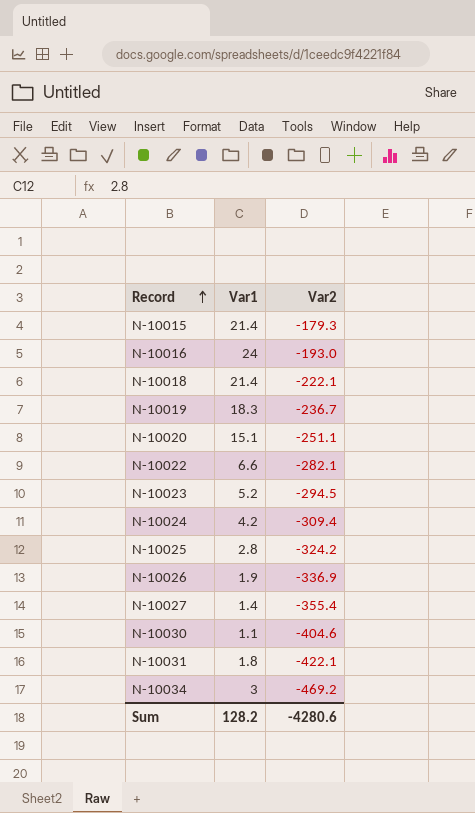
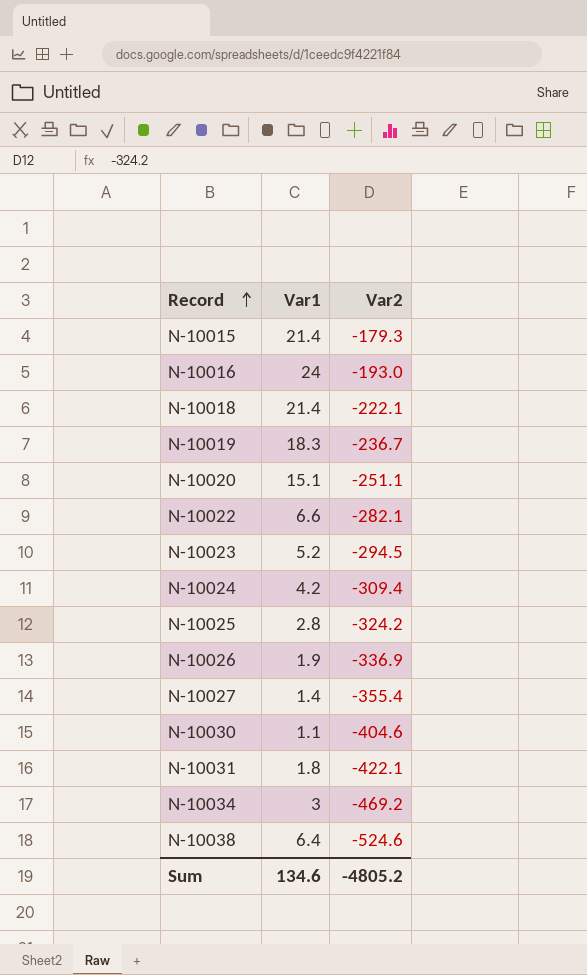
row N-10038: none -> 6.4 | -524.6
Sum | Var1: 128.2 -> 134.6
Sum | Var2: -4280.6 -> -4805.2

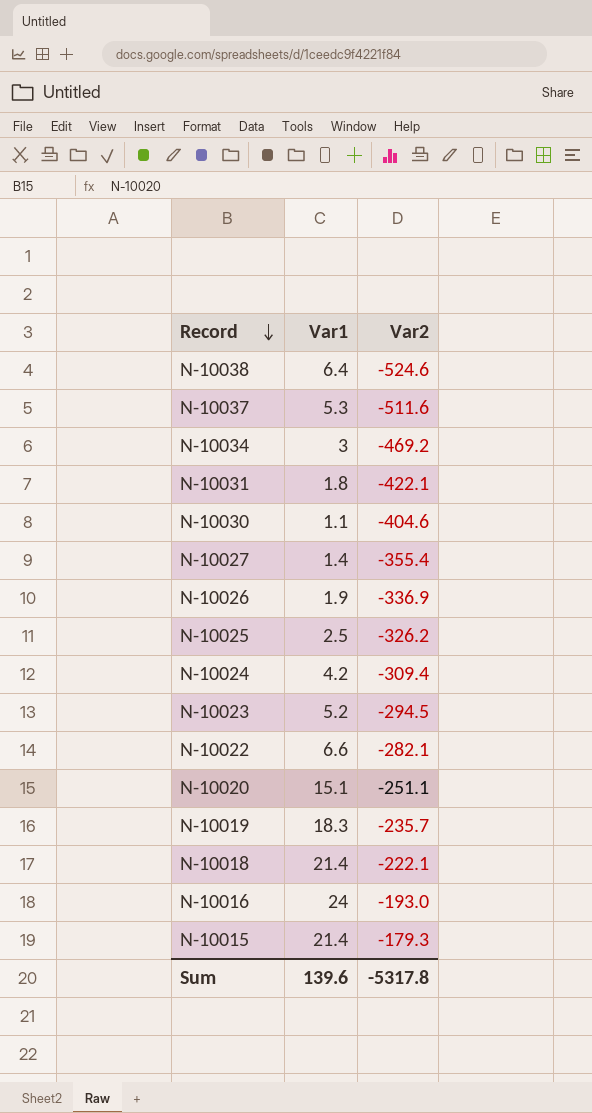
row order: Record ascending -> Record descending
row N-10037: none -> 5.3 | -511.6
N-10025 | Var1: 2.8 -> 2.5
N-10025 | Var2: -324.2 -> -326.2
N-10019 | Var2: -236.7 -> -235.7
Sum | Var1: 134.6 -> 139.6
Sum | Var2: -4805.2 -> -5317.8

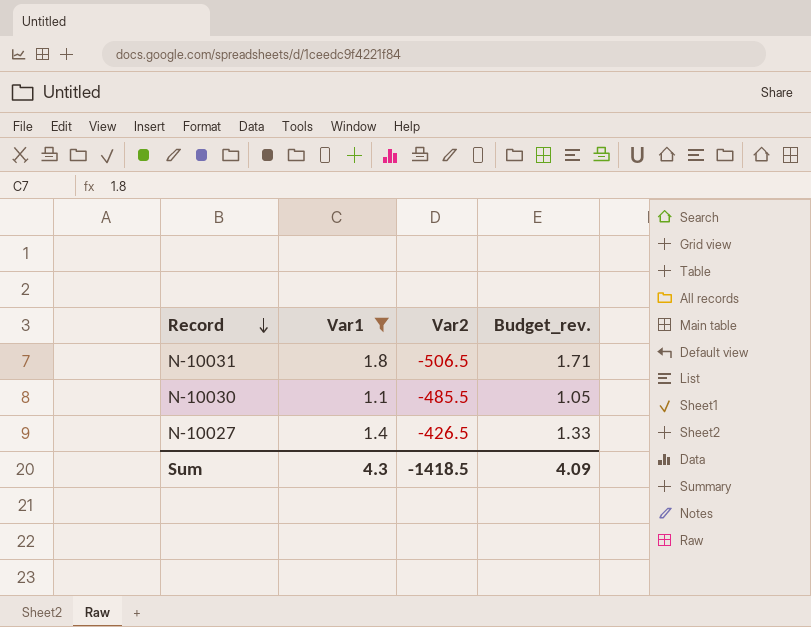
filter: none -> Var1 <= 1.8
column Budget_rev. | formula: none -> [Var1] * 0.95
N-10031 | Var2: -422.1 -> -506.5
N-10030 | Var2: -404.6 -> -485.5
N-10027 | Var2: -355.4 -> -426.5
Sum | Var1: 139.6 -> 4.3
Sum | Var2: -5317.8 -> -1418.5

